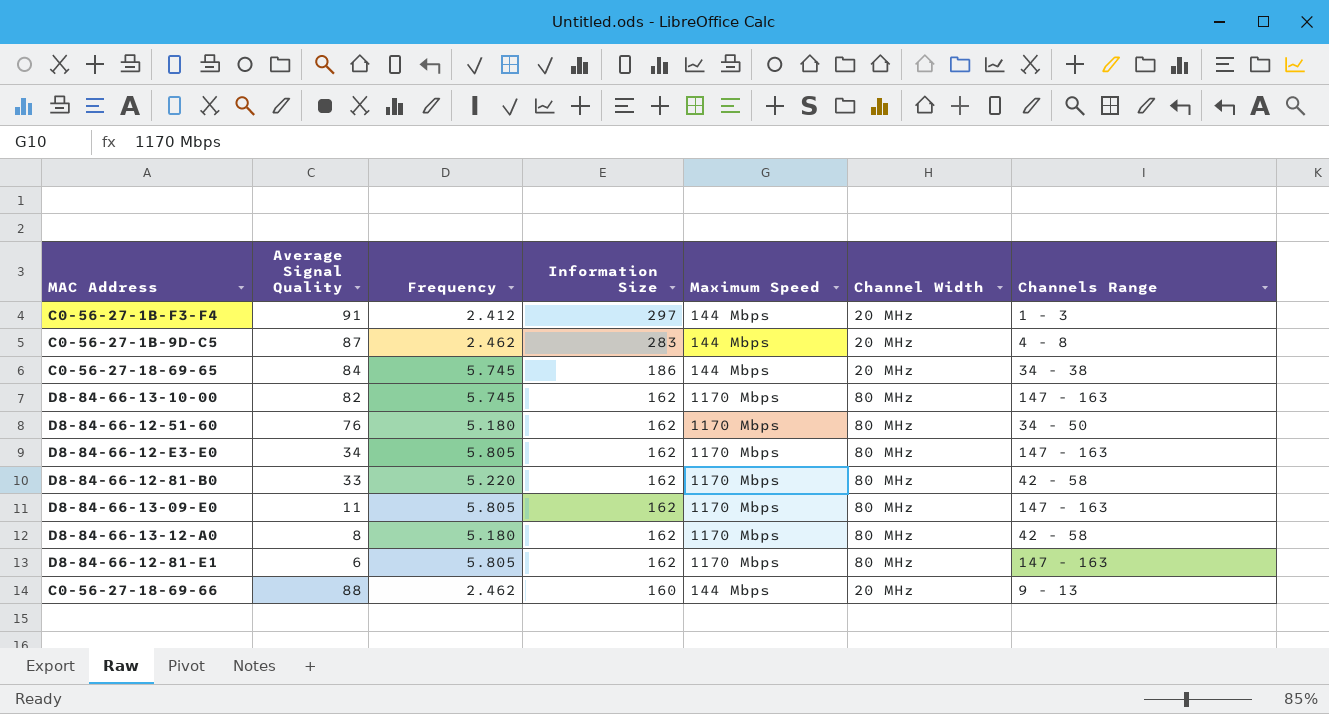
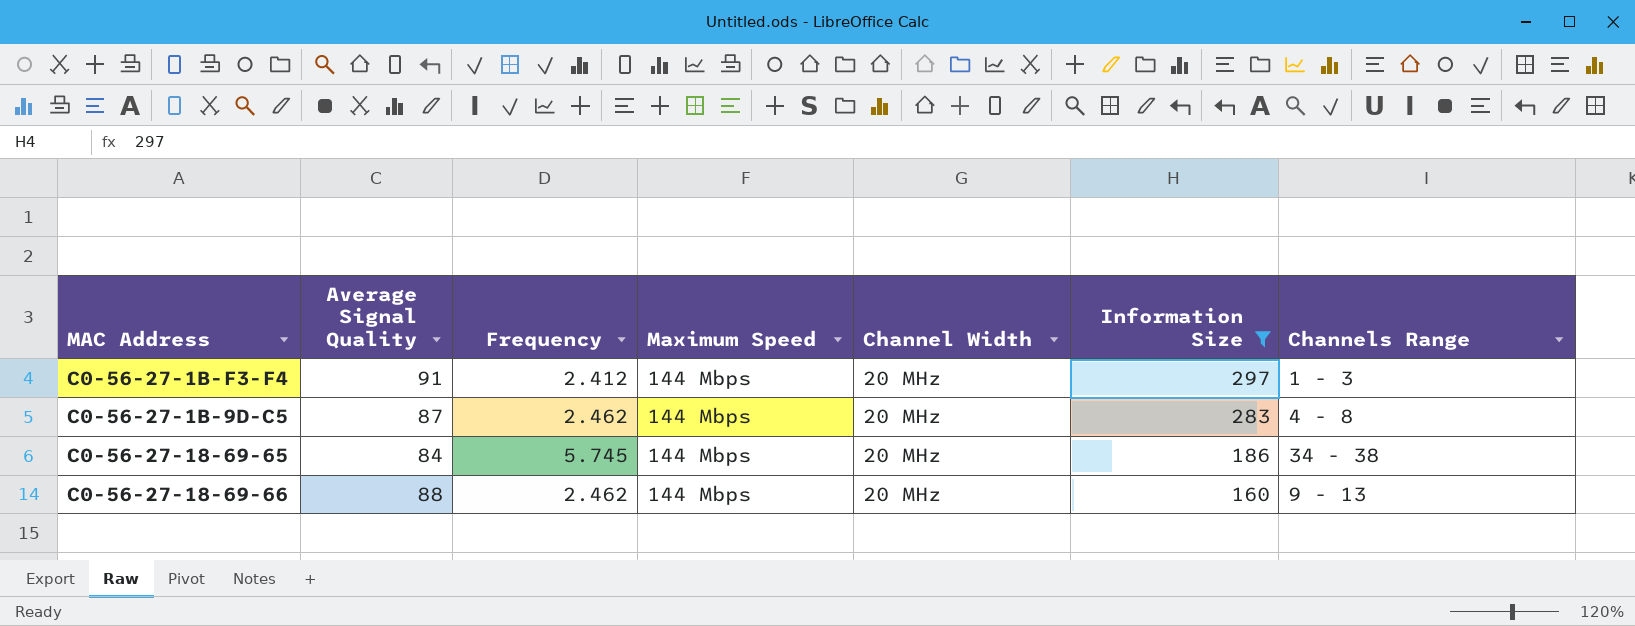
filter: none -> Information Size != 162
column Information Size | position: 4 -> 6

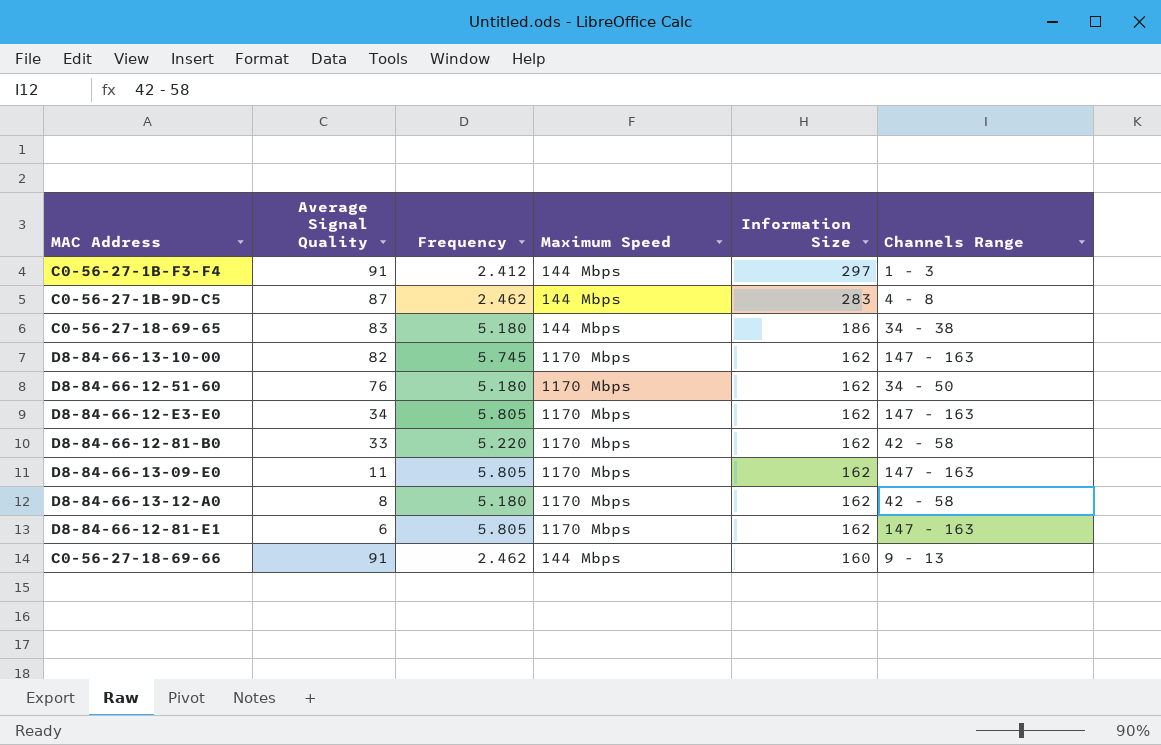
filter: Information Size != 162 -> none
column Channel Width | position: 5 -> none
C0-56-27-18-69-65 | Average Signal Quality: 84 -> 83
C0-56-27-18-69-65 | Frequency: 5.745 -> 5.180
C0-56-27-18-69-66 | Average Signal Quality: 88 -> 91

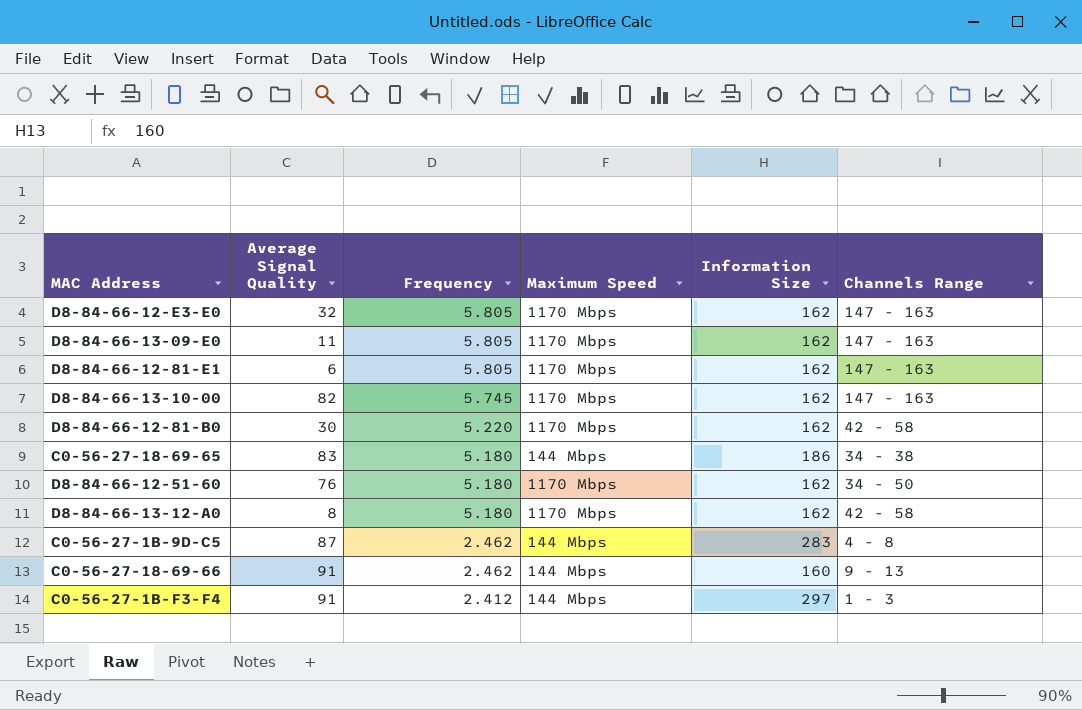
row order: Information Size descending -> Frequency descending
D8-84-66-12-E3-E0 | Average Signal Quality: 34 -> 32
D8-84-66-12-81-B0 | Average Signal Quality: 33 -> 30

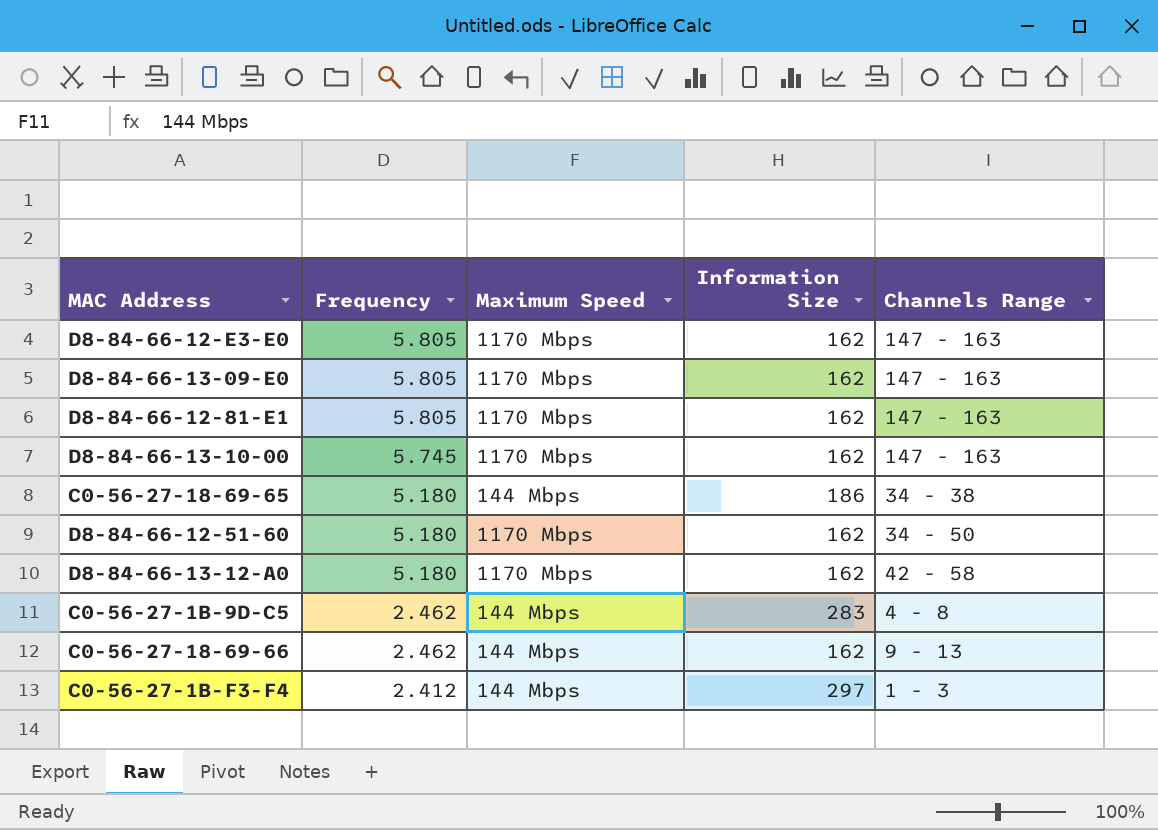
column Average Signal Quality | position: 2 -> none
row D8-84-66-12-81-B0: 30 | 5.220 | 1170 Mbps | 162 | 42 - 58 -> none
C0-56-27-18-69-66 | Information Size: 160 -> 162

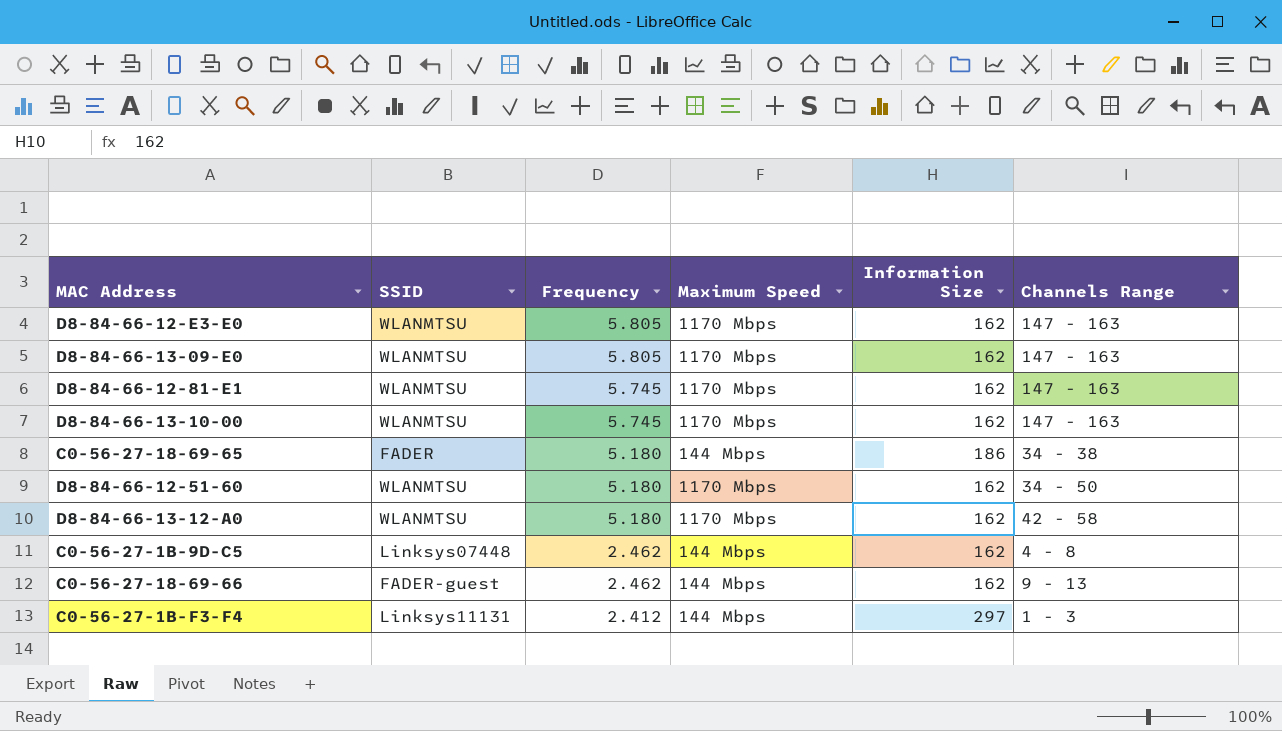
column SSID | position: none -> 2
D8-84-66-12-81-E1 | Frequency: 5.805 -> 5.745
C0-56-27-1B-9D-C5 | Information Size: 283 -> 162

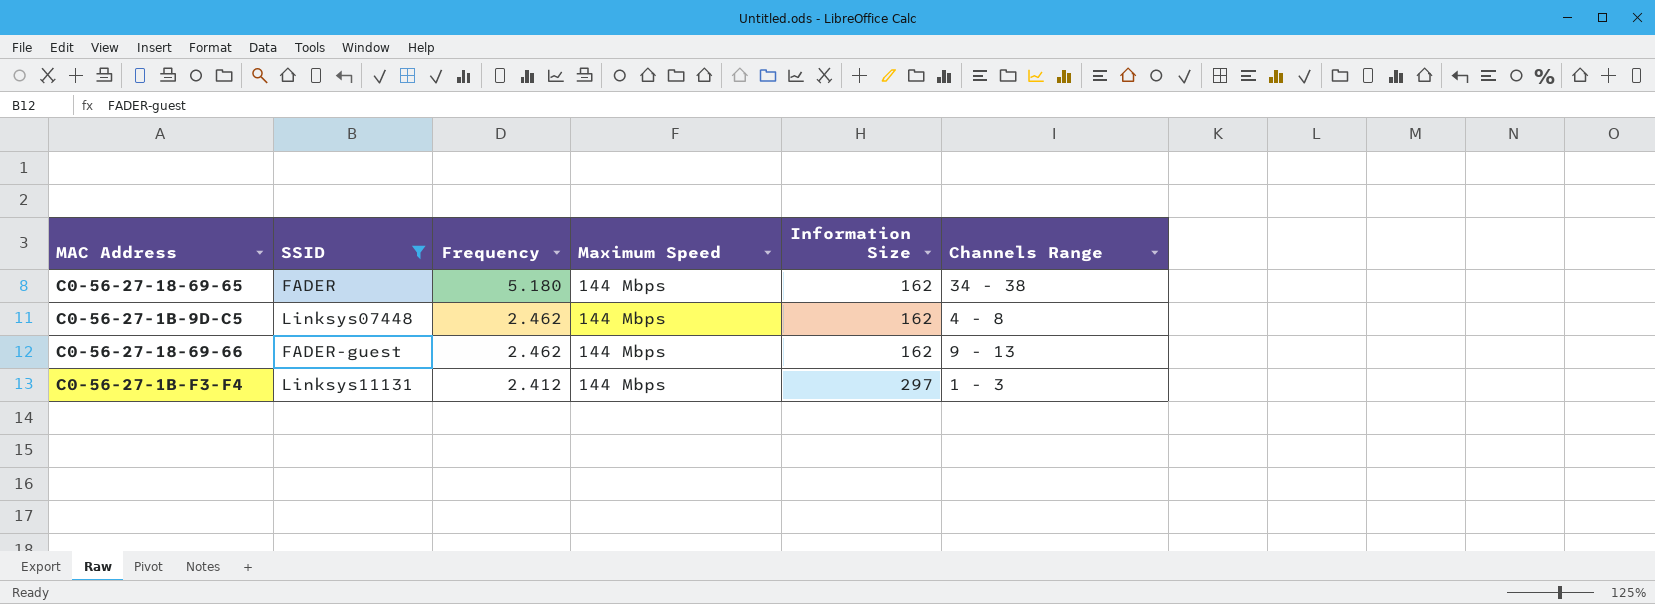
filter: none -> SSID != WLANMTSU
C0-56-27-18-69-65 | Information Size: 186 -> 162

